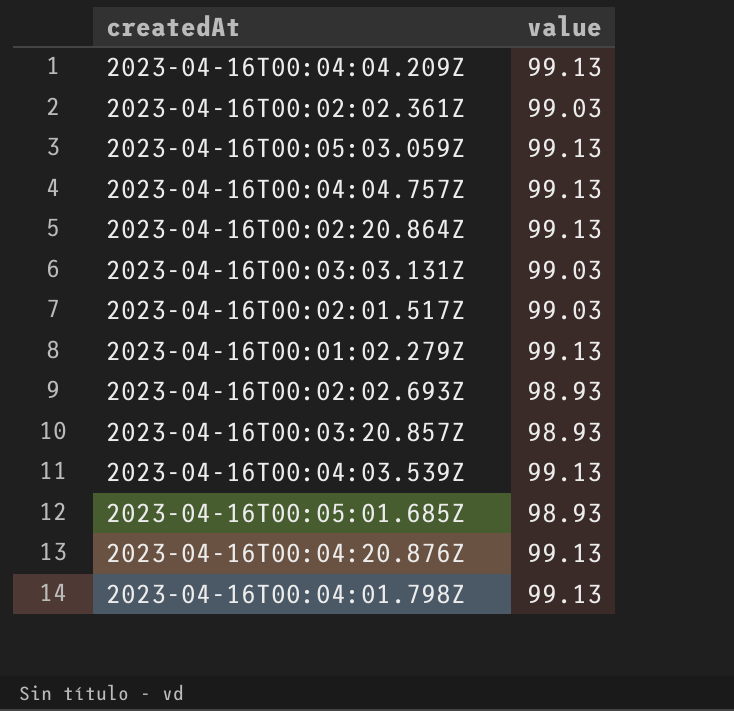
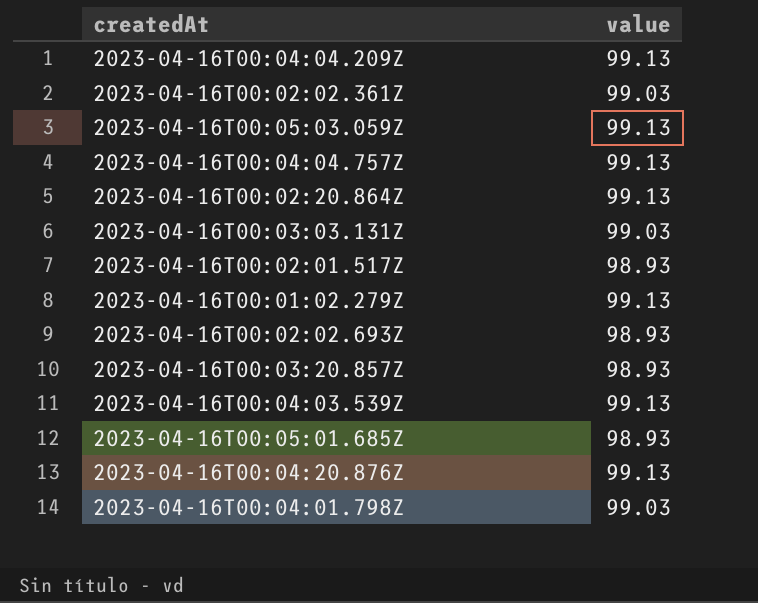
2023-04-16T00:02:01.517Z | value: 99.03 -> 98.93
2023-04-16T00:04:01.798Z | value: 99.13 -> 99.03

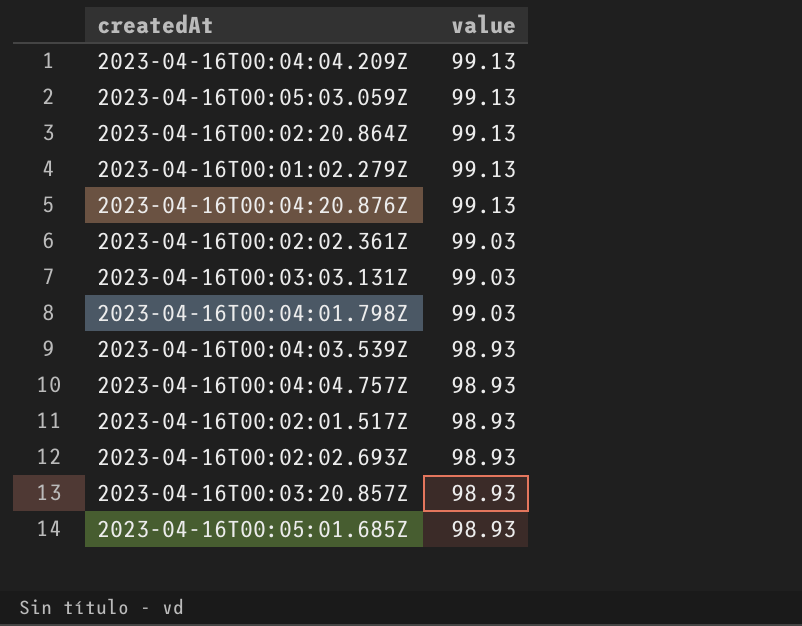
row order: none -> value descending
2023-04-16T00:04:03.539Z | value: 99.13 -> 98.93
2023-04-16T00:04:04.757Z | value: 99.13 -> 98.93

